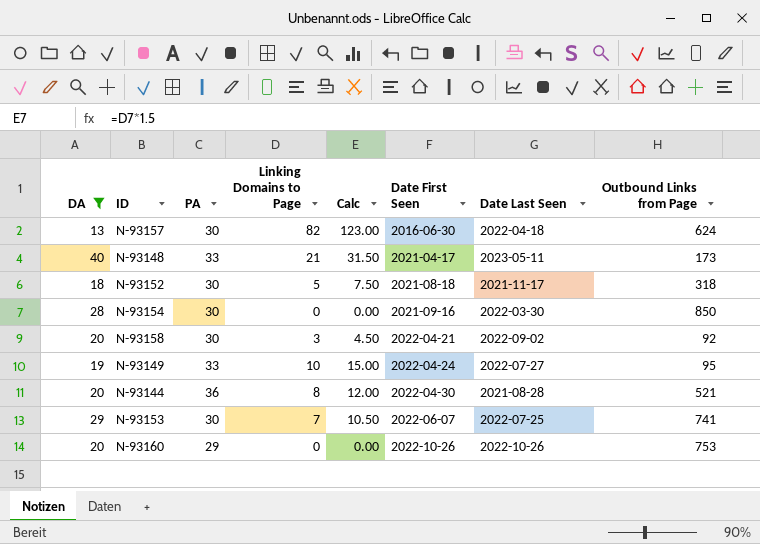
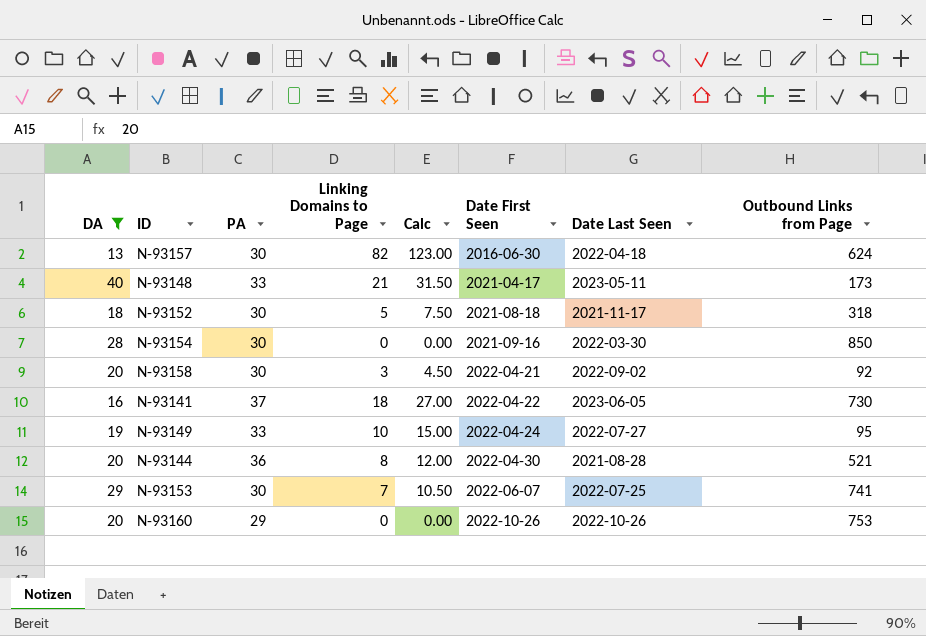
row N-93141: none -> 16 | 37 | 18 | 27.00 | 2022-04-22 | 2023-06-05 | 730

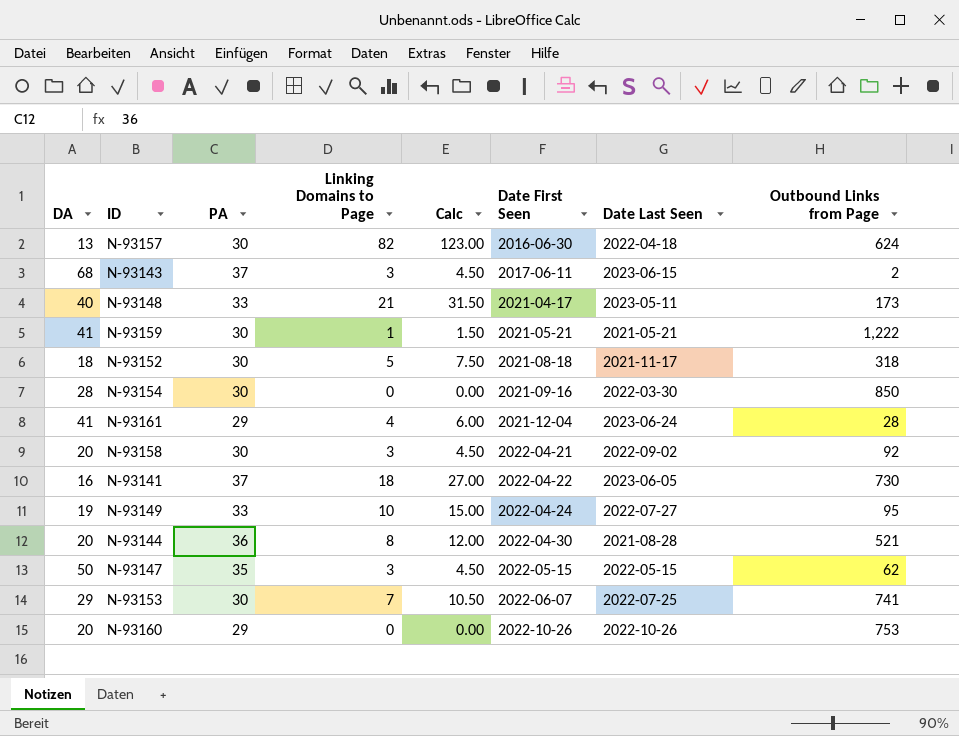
filter: DA <= 40 -> none

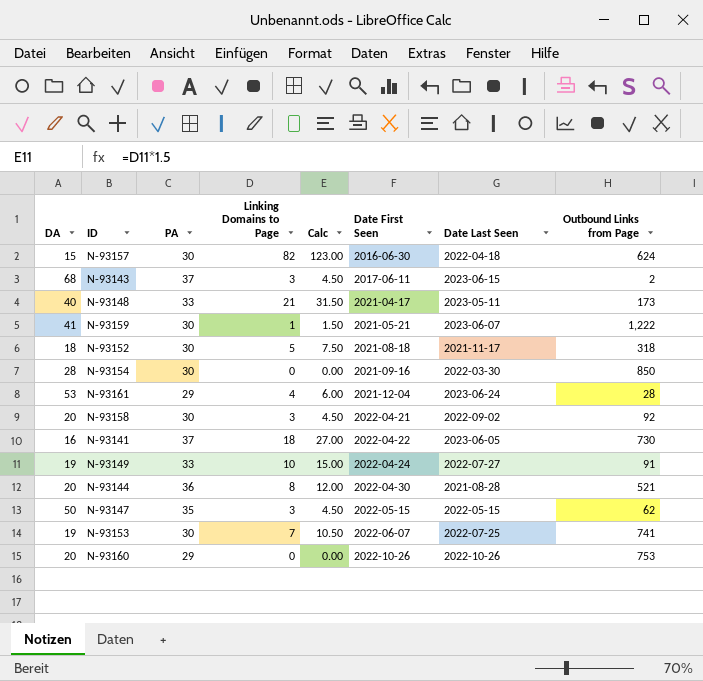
N-93157 | DA: 13 -> 15
N-93159 | Date Last Seen: 2021-05-21 -> 2023-06-07
N-93161 | DA: 41 -> 53
N-93149 | Outbound Links from Page: 95 -> 91
N-93153 | DA: 29 -> 19

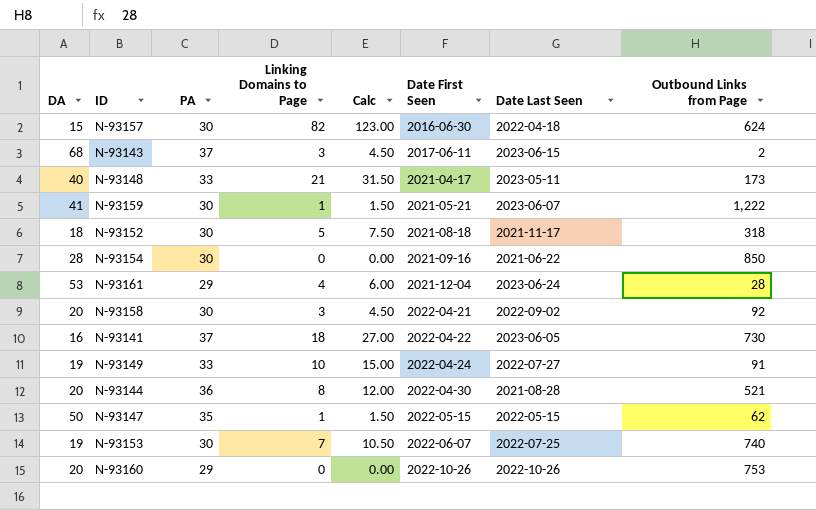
N-93154 | Date Last Seen: 2022-03-30 -> 2021-06-22
N-93147 | Linking Domains to Page: 3 -> 1
N-93147 | Calc: 4.50 -> 1.50
N-93153 | Outbound Links from Page: 741 -> 740

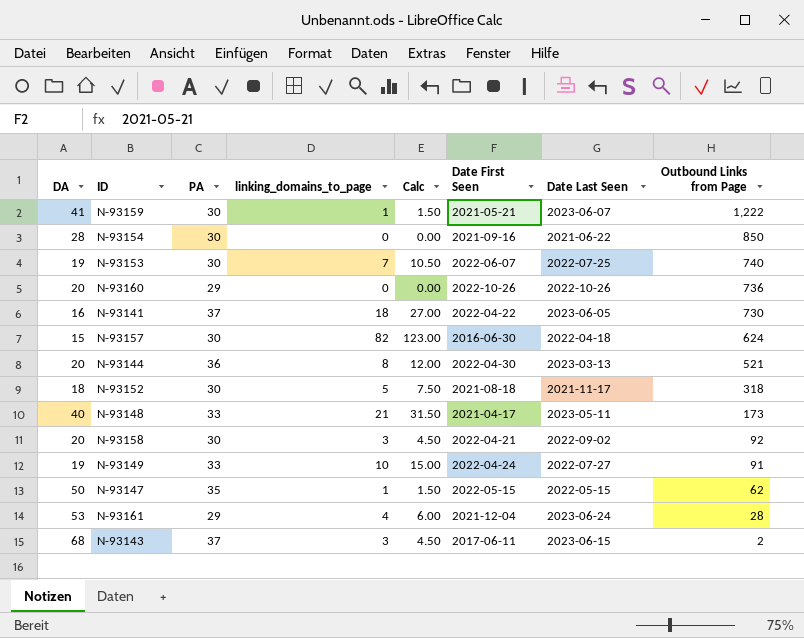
row order: Date First Seen ascending -> Outbound Links from Page descending
column name: Linking Domains to Page -> linking_domains_to_page
N-93160 | Outbound Links from Page: 753 -> 736
N-93144 | Date Last Seen: 2021-08-28 -> 2023-03-13

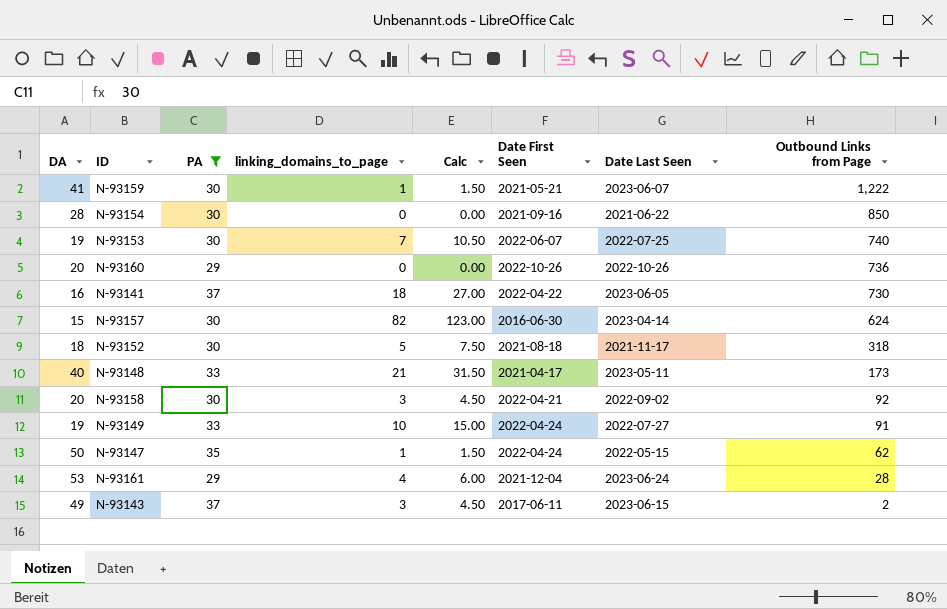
filter: none -> PA != 36
N-93157 | Date Last Seen: 2022-04-18 -> 2023-04-14
N-93147 | Date First Seen: 2022-05-15 -> 2022-04-24
N-93143 | DA: 68 -> 49

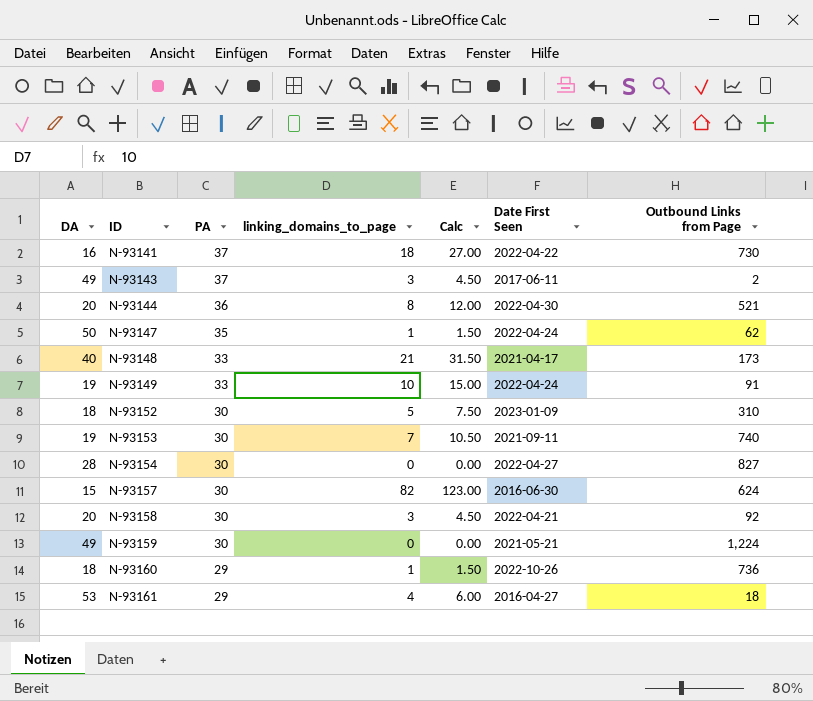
filter: PA != 36 -> none
row order: Outbound Links from Page descending -> ID ascending
column Date Last Seen | position: 7 -> none
N-93152 | Date First Seen: 2021-08-18 -> 2023-01-09
N-93152 | Outbound Links from Page: 318 -> 310
N-93153 | Date First Seen: 2022-06-07 -> 2021-09-11
N-93154 | Date First Seen: 2021-09-16 -> 2022-04-27
N-93154 | Outbound Links from Page: 850 -> 827
N-93159 | DA: 41 -> 49
N-93159 | linking_domains_to_page: 1 -> 0
N-93159 | Calc: 1.50 -> 0.00
N-93159 | Outbound Links from Page: 1,222 -> 1,224
N-93160 | DA: 20 -> 18
N-93160 | linking_domains_to_page: 0 -> 1
N-93160 | Calc: 0.00 -> 1.50
N-93161 | Date First Seen: 2021-12-04 -> 2016-04-27
N-93161 | Outbound Links from Page: 28 -> 18

